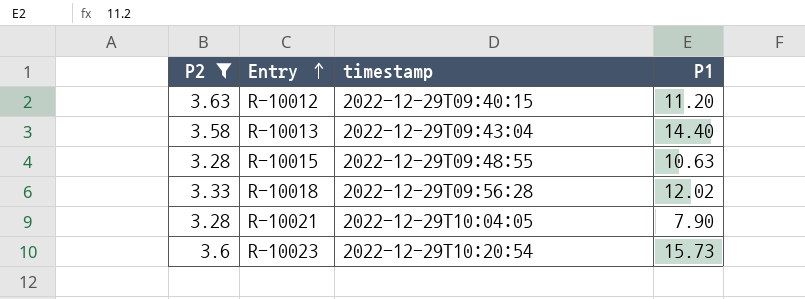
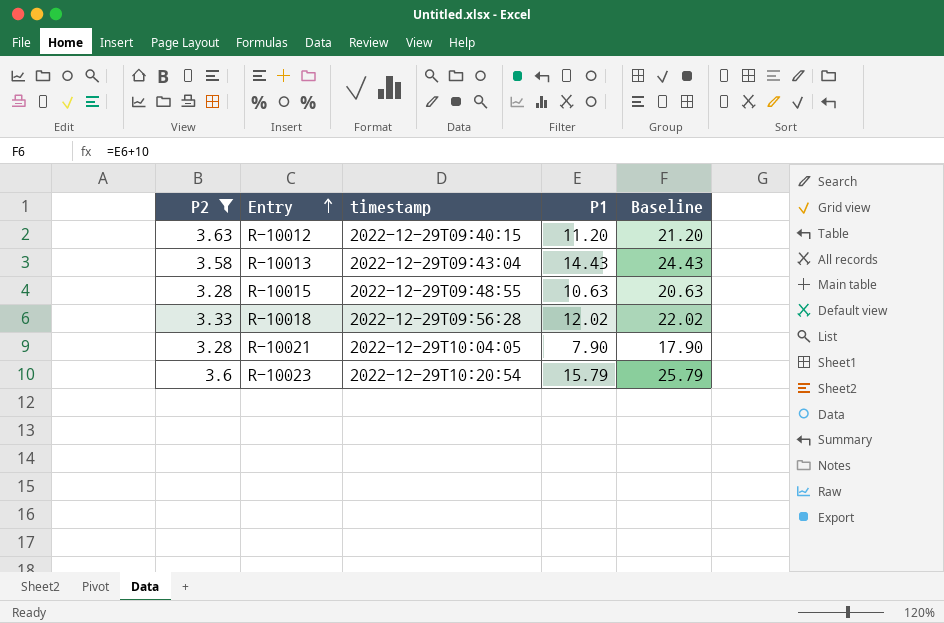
column Baseline | formula: none -> [P1] + 10
R-10013 | P1: 14.40 -> 14.43
R-10023 | P1: 15.73 -> 15.79

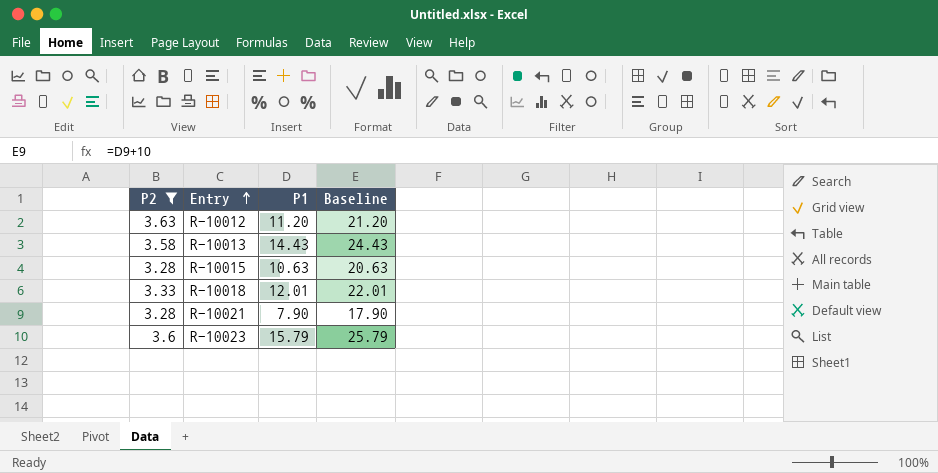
column timestamp | position: 3 -> none
R-10018 | P1: 12.02 -> 12.01
R-10018 | Baseline: 22.02 -> 22.01

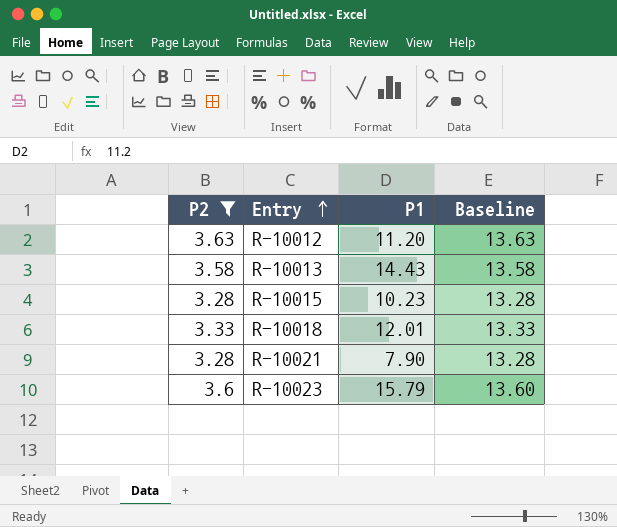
column Baseline | formula: [P1] + 10 -> [P2] + 10
R-10015 | P1: 10.63 -> 10.23

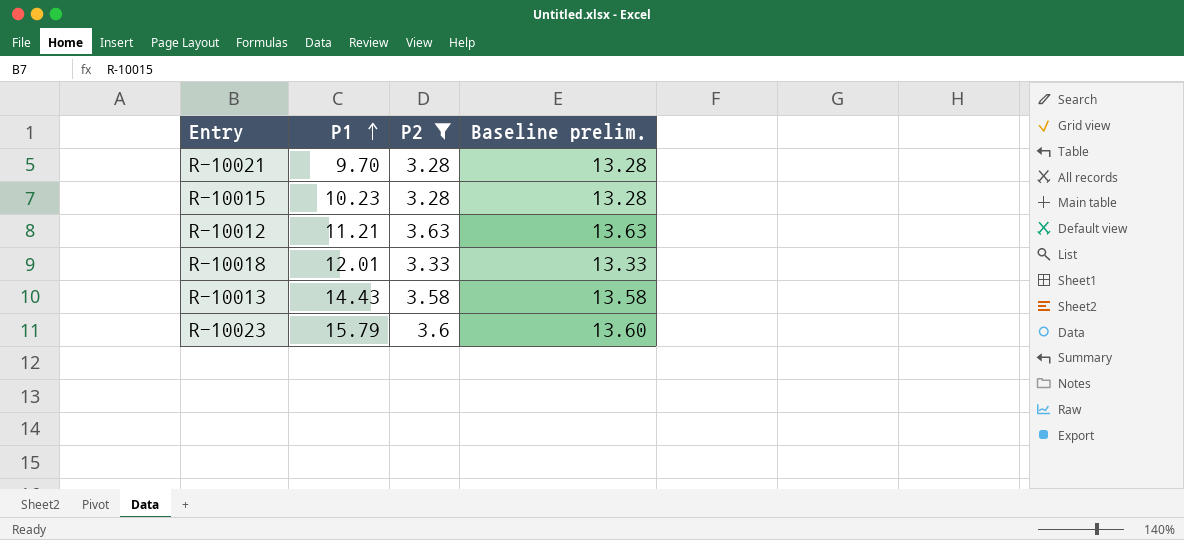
row order: Entry ascending -> P1 ascending
column P2 | position: 1 -> 3
column name: Baseline -> Baseline prelim.
R-10021 | P1: 7.90 -> 9.70
R-10012 | P1: 11.20 -> 11.21

